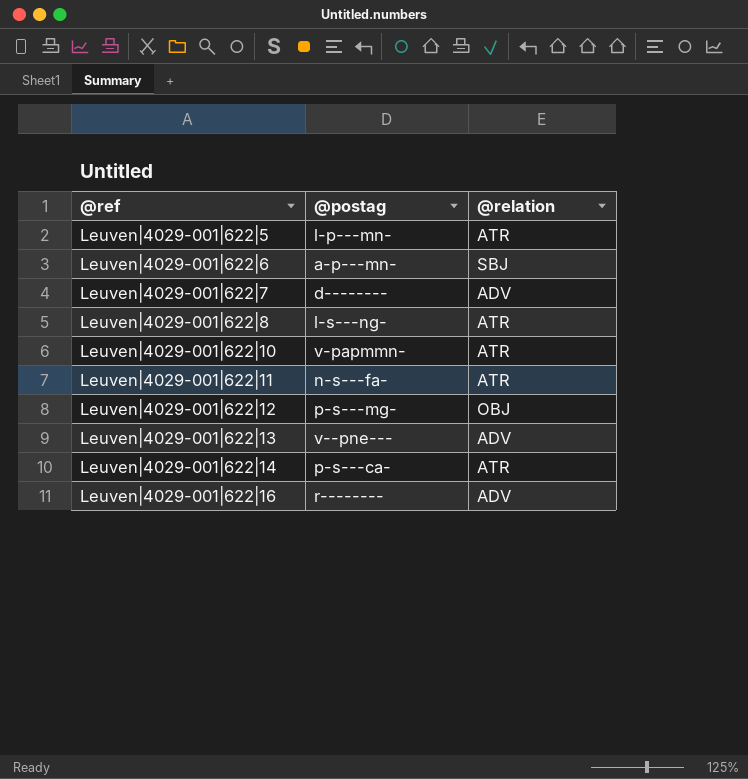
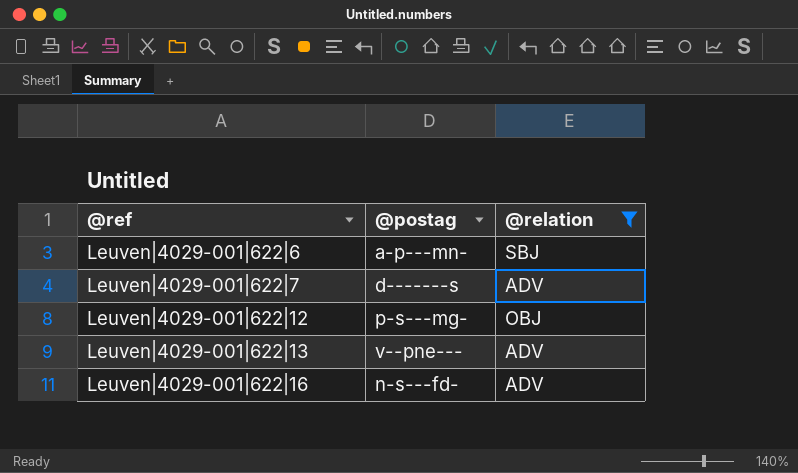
filter: none -> @relation != ATR
Leuven|4029-001|622|7 | @postag: d-------- -> d-------s
Leuven|4029-001|622|16 | @postag: r-------- -> n-s---fd-

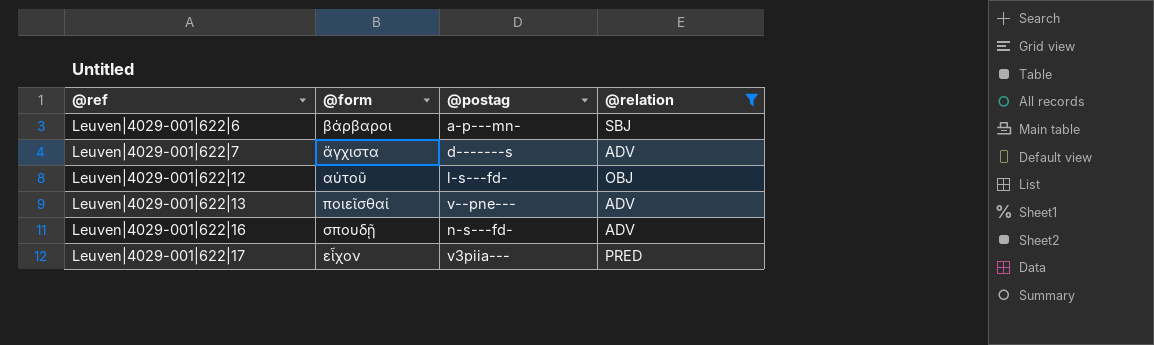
column @form | position: none -> 2
Leuven|4029-001|622|12 | @postag: p-s---mg- -> l-s---fd-
row Leuven|4029-001|622|17: none -> εἶχον | v3piia--- | PRED

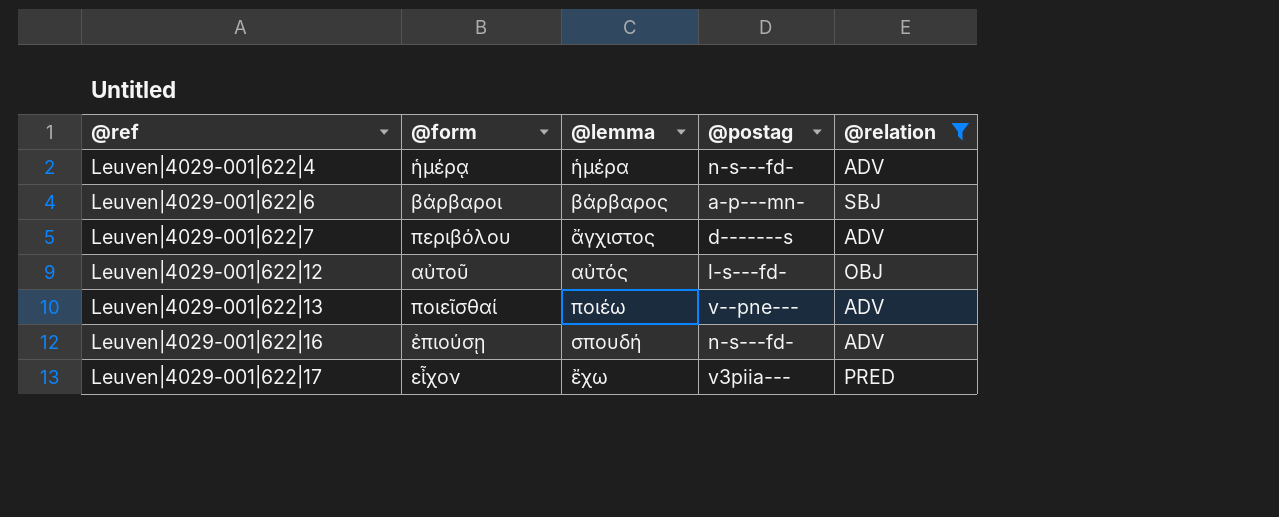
column @lemma | position: none -> 3
row Leuven|4029-001|622|4: none -> ἡμέρᾳ | ἡμέρα | n-s---fd- | ADV
Leuven|4029-001|622|7 | @form: ἄγχιστα -> περιβόλου
Leuven|4029-001|622|16 | @form: σπουδῇ -> ἐπιούσῃ

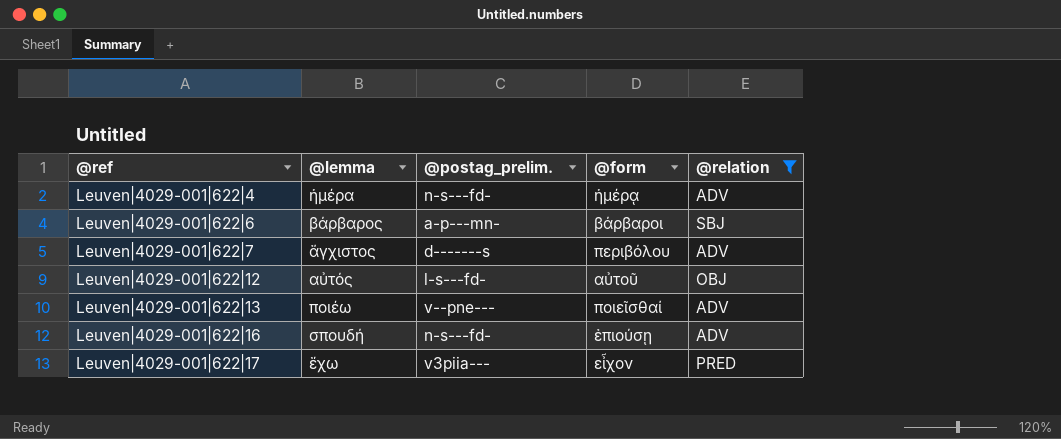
column name: @postag -> @postag_prelim.
column @form | position: 2 -> 4

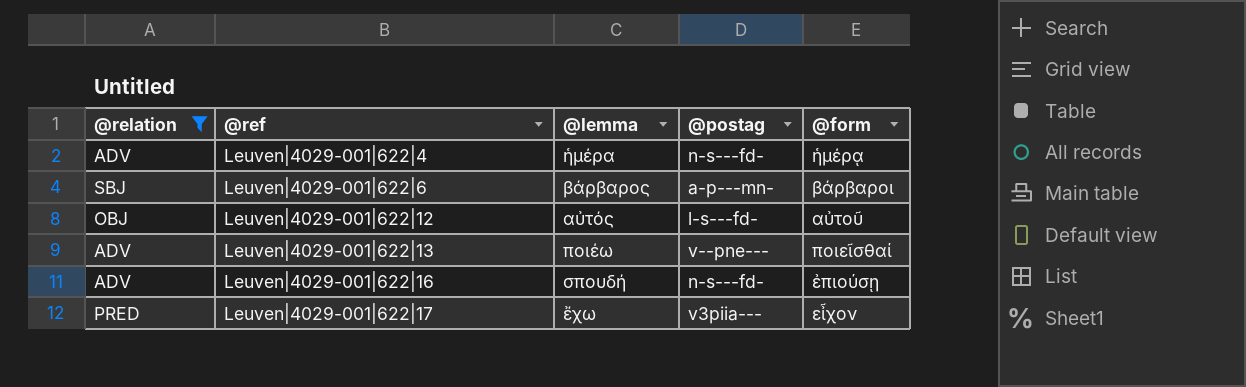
column @relation | position: 5 -> 1
column name: @postag_prelim. -> @postag
row Leuven|4029-001|622|7: ἄγχιστος | d-------s | περιβόλου | ADV -> none

